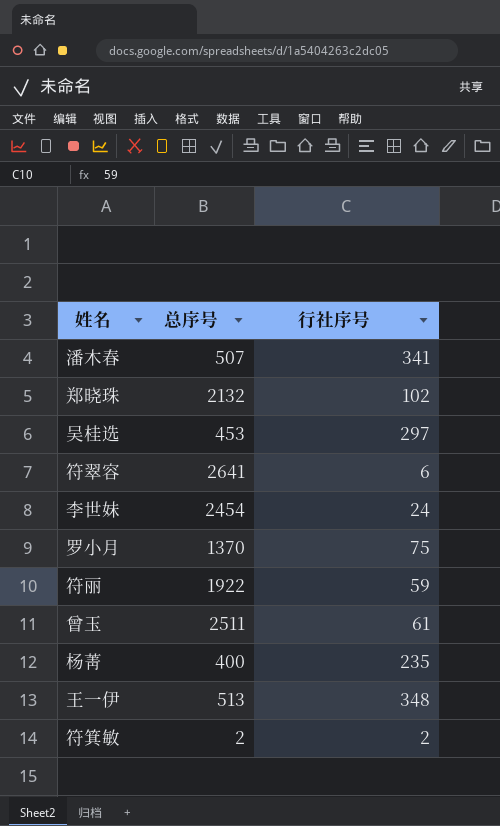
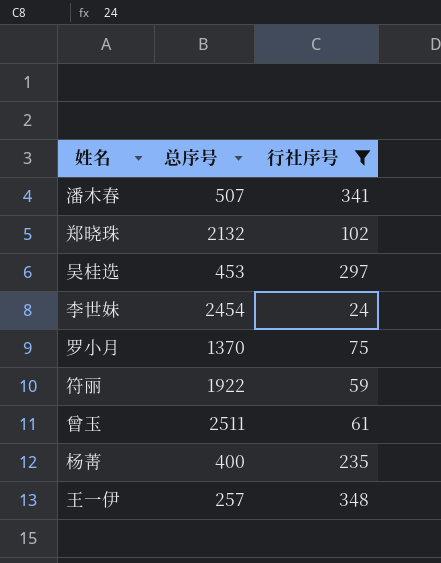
filter: none -> 行社序号 >= 24
王一伊 | 总序号: 513 -> 257

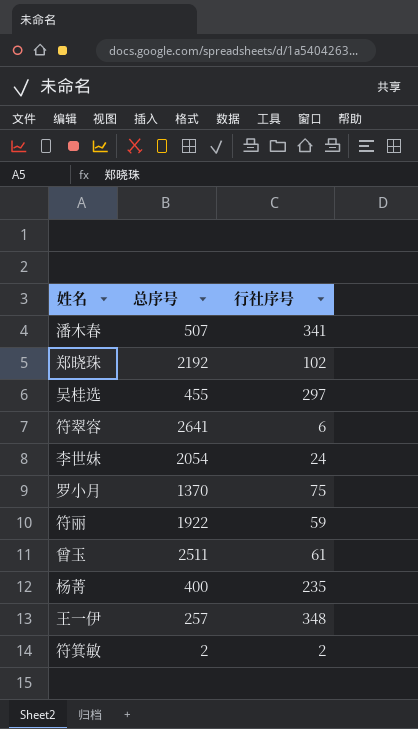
filter: 行社序号 >= 24 -> none
郑晓珠 | 总序号: 2132 -> 2192
吴桂选 | 总序号: 453 -> 455
李世妹 | 总序号: 2454 -> 2054

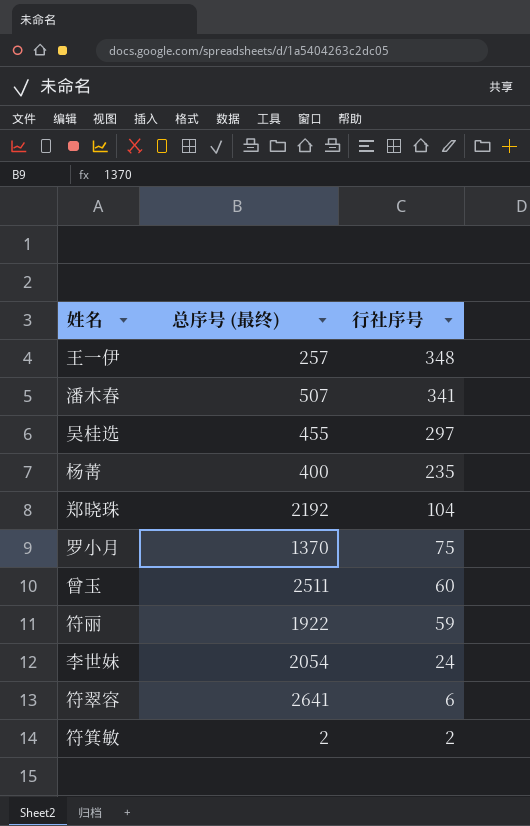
row order: none -> 行社序号 descending
column name: 总序号 -> 总序号 (最终)
郑晓珠 | 行社序号: 102 -> 104
曾玉 | 行社序号: 61 -> 60

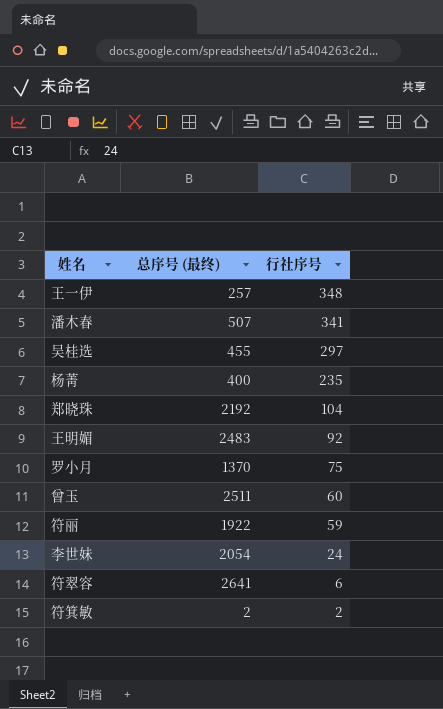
row 王明媚: none -> 2483 | 92

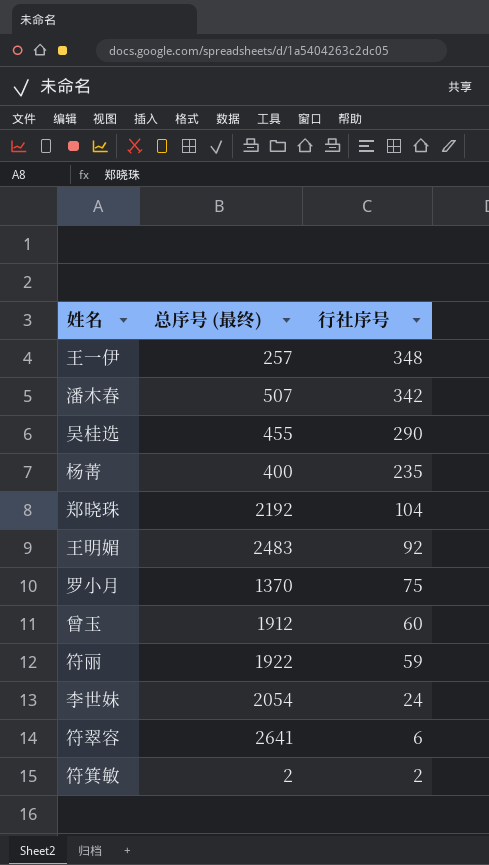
潘木春 | 行社序号: 341 -> 342
吴桂选 | 行社序号: 297 -> 290
曾玉 | 总序号 (最终): 2511 -> 1912

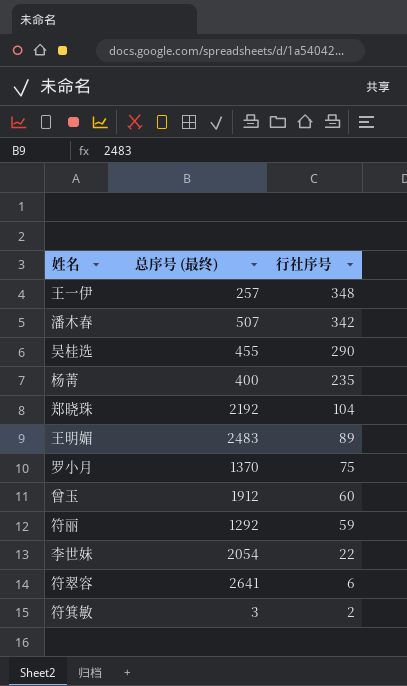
王明媚 | 行社序号: 92 -> 89
符丽 | 总序号 (最终): 1922 -> 1292
李世妹 | 行社序号: 24 -> 22
符箕敏 | 总序号 (最终): 2 -> 3

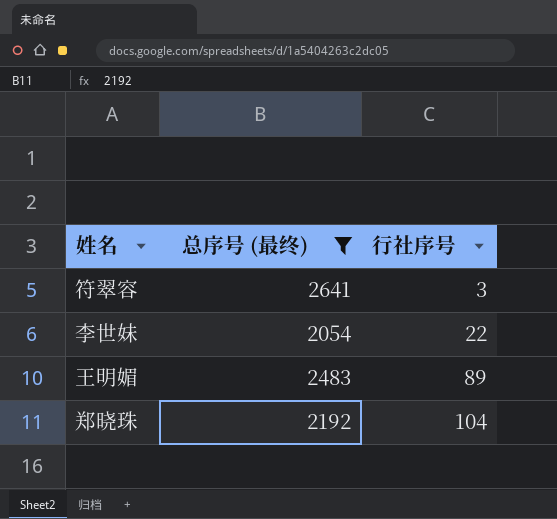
filter: none -> 总序号 (最终) >= 2054
row order: 行社序号 descending -> 行社序号 ascending
符翠容 | 行社序号: 6 -> 3

